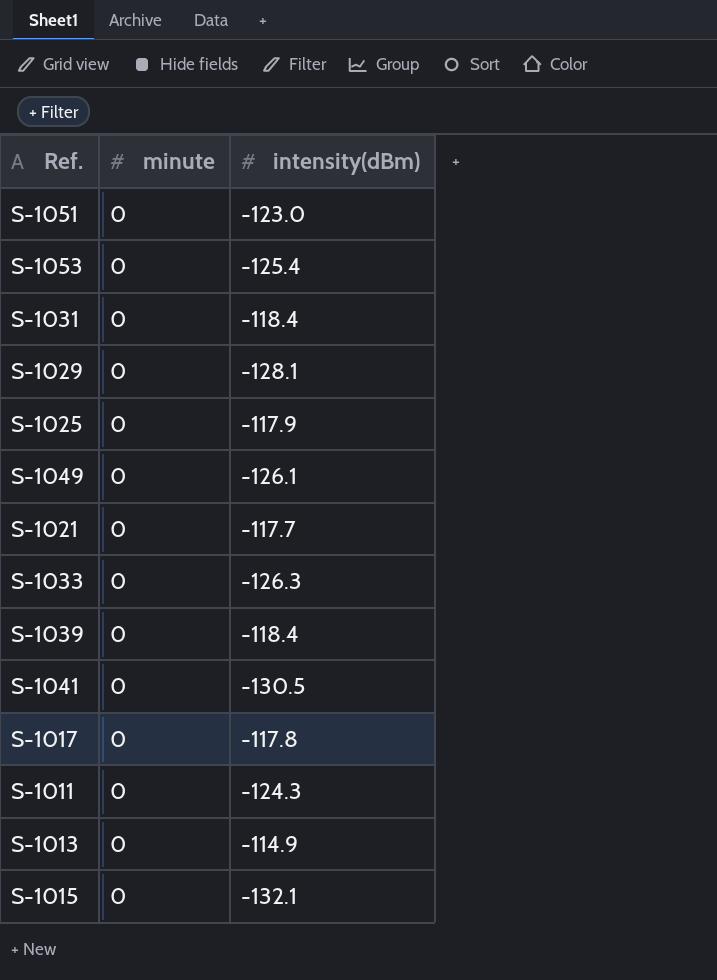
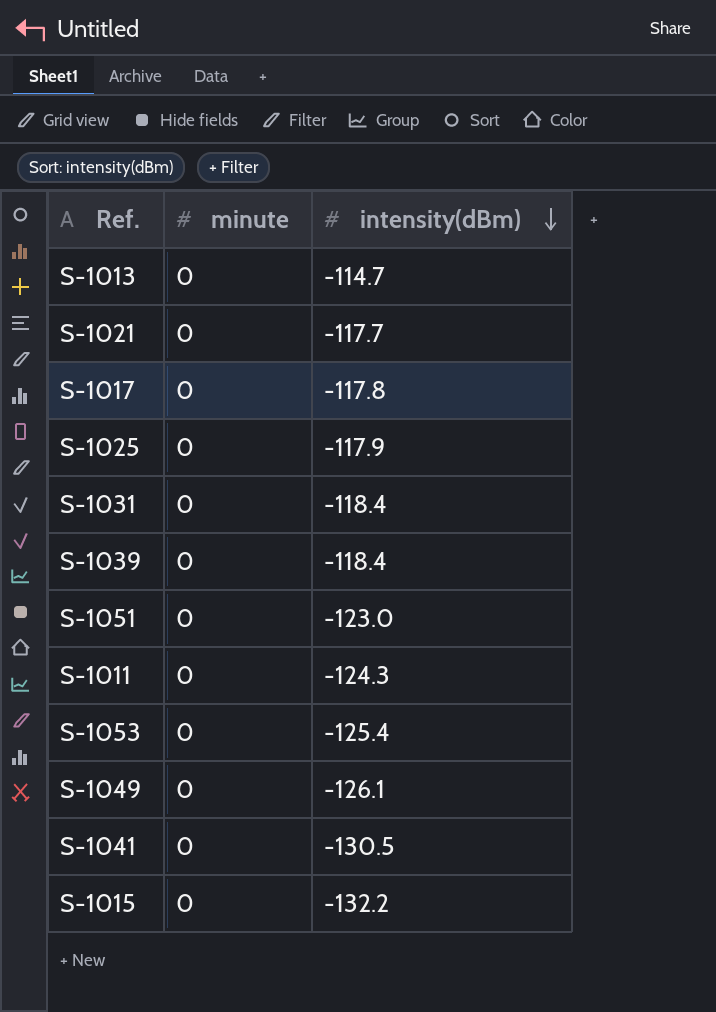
row order: none -> intensity(dBm) descending
row S-1029: 0 | -128.1 -> none
row S-1033: 0 | -126.3 -> none
S-1013 | intensity(dBm): -114.9 -> -114.7
S-1015 | intensity(dBm): -132.1 -> -132.2

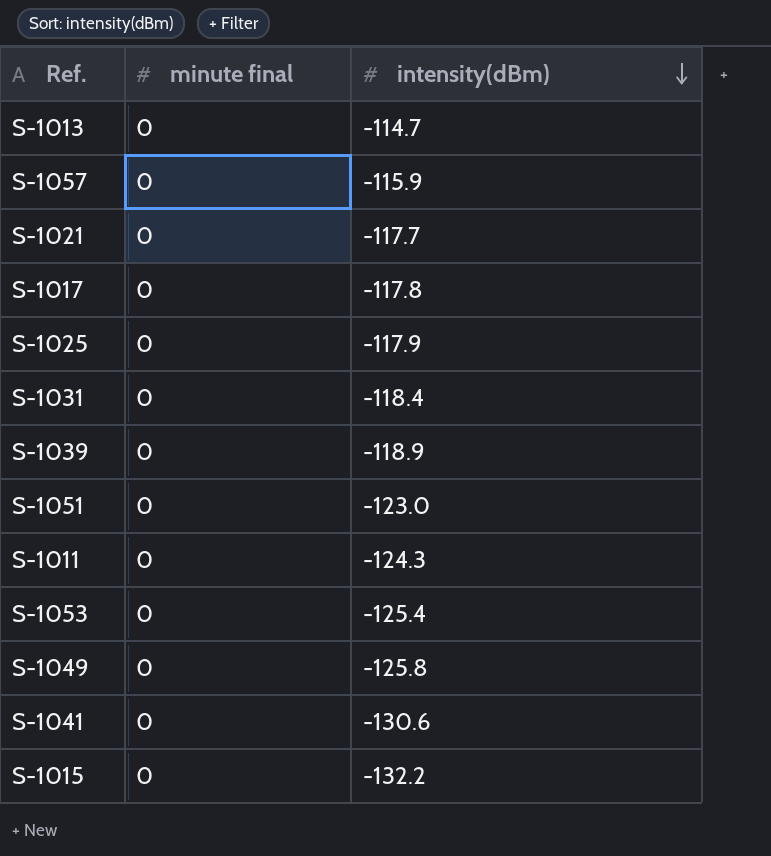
column name: minute -> minute final
row S-1057: none -> 0 | -115.9
S-1039 | intensity(dBm): -118.4 -> -118.9
S-1049 | intensity(dBm): -126.1 -> -125.8
S-1041 | intensity(dBm): -130.5 -> -130.6

